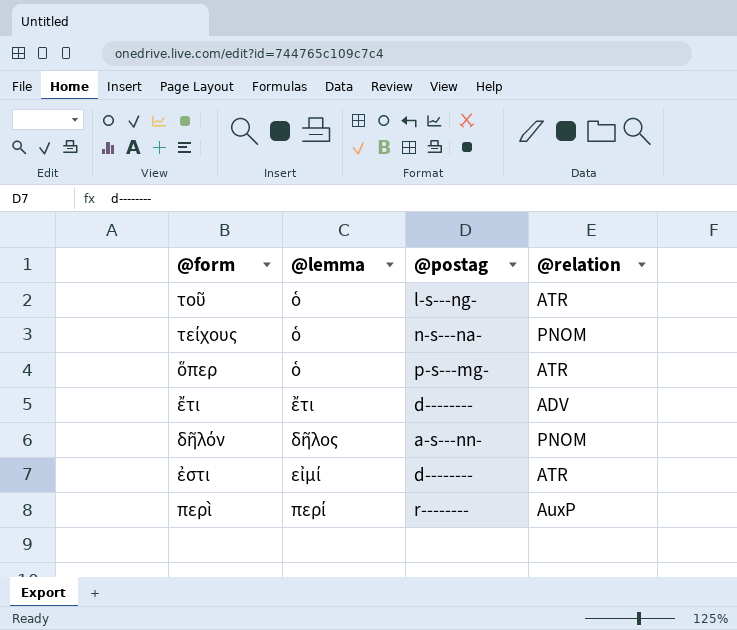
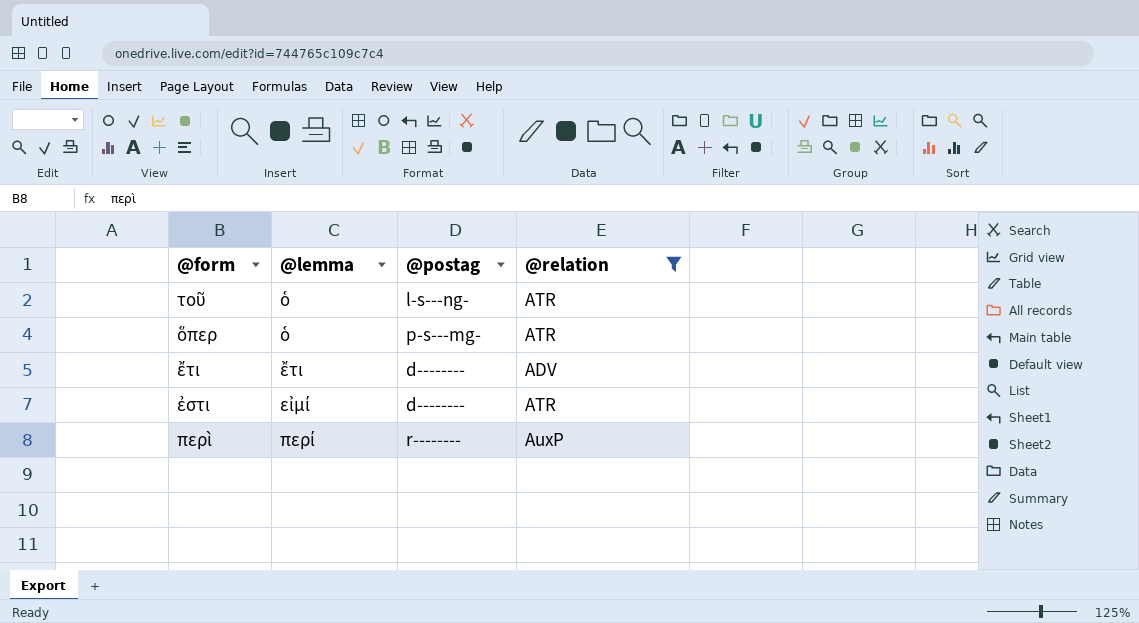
filter: none -> @relation != PNOM

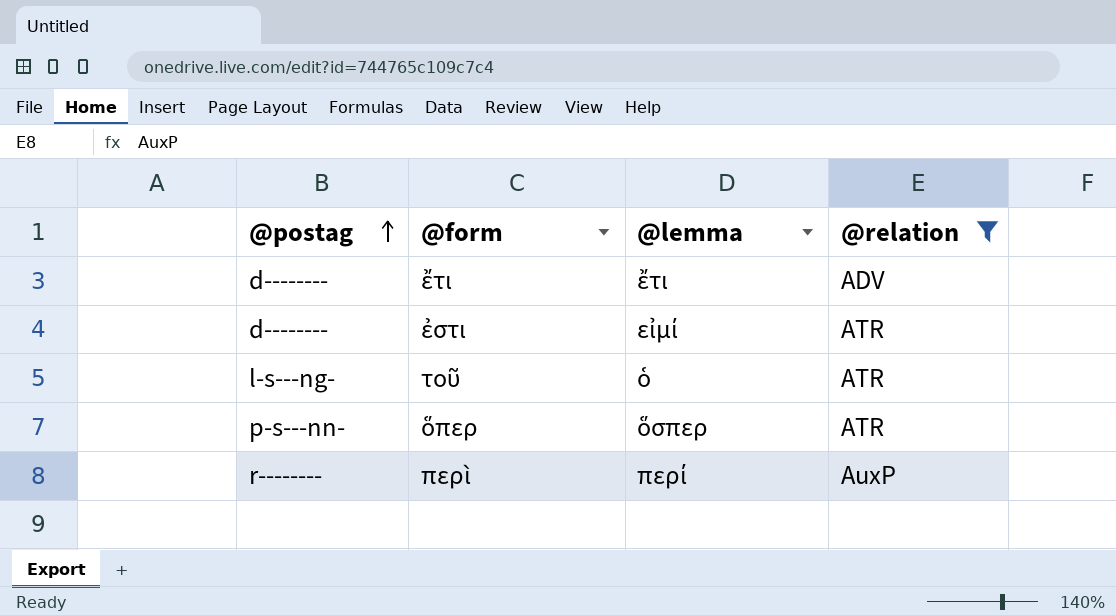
row order: none -> @postag ascending
column @postag | position: 3 -> 1
ὅπερ | @postag: p-s---mg- -> p-s---nn-
ὅπερ | @lemma: ὁ -> ὅσπερ

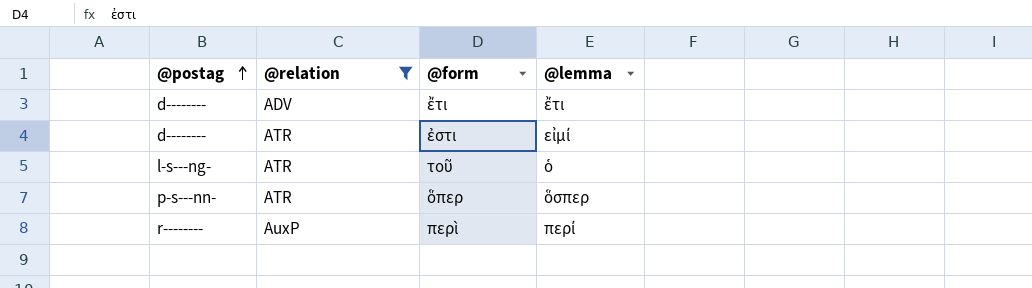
column @relation | position: 4 -> 2

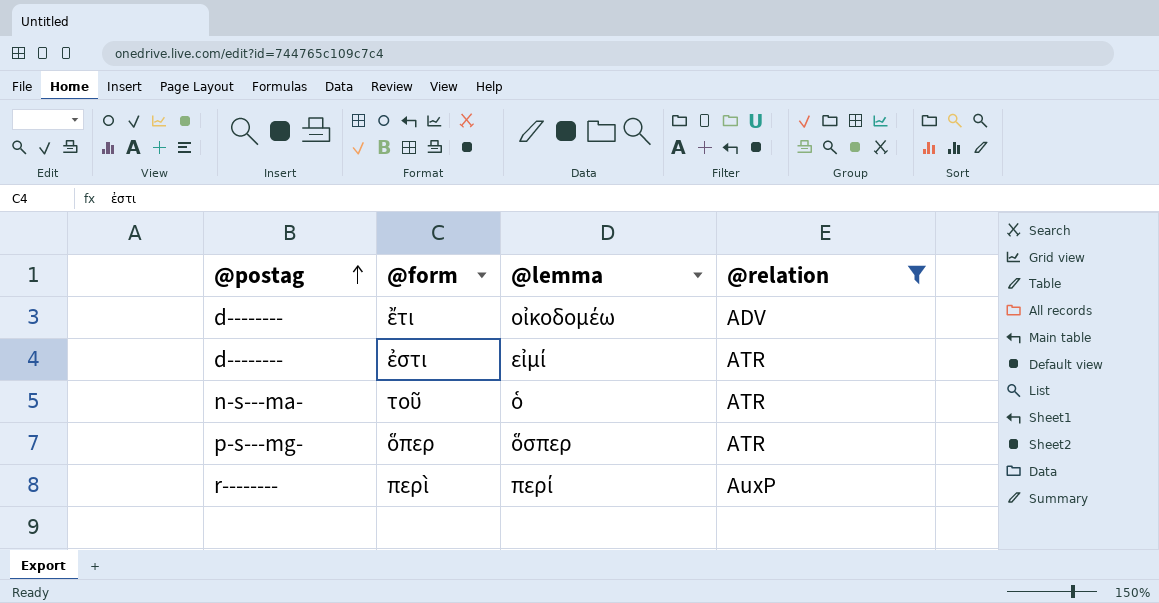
column @relation | position: 2 -> 4
ἔτι | @lemma: ἔτι -> οἰκοδομέω
τοῦ | @postag: l-s---ng- -> n-s---ma-
ὅπερ | @postag: p-s---nn- -> p-s---mg-

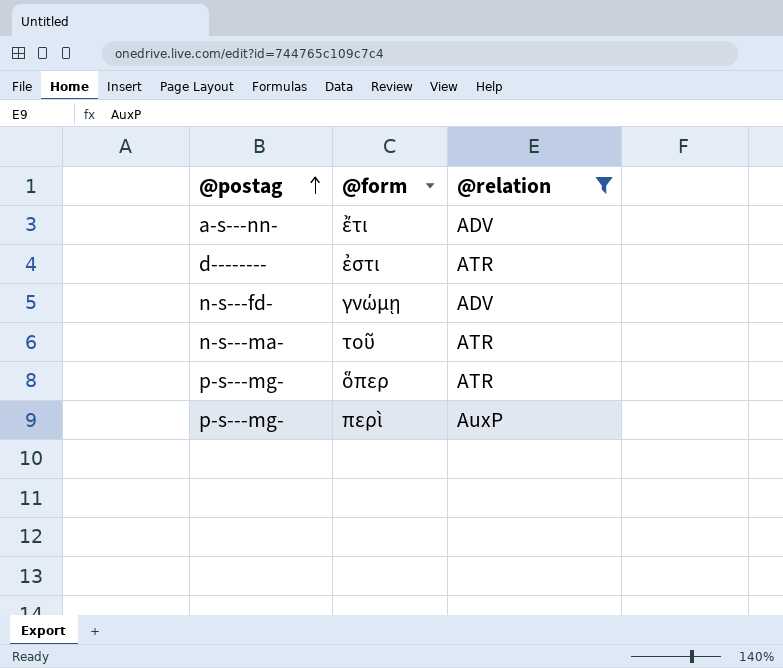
column @lemma | position: 3 -> none
ἔτι | @postag: d-------- -> a-s---nn-
row γνώμῃ: none -> n-s---fd- | ADV
περὶ | @postag: r-------- -> p-s---mg-

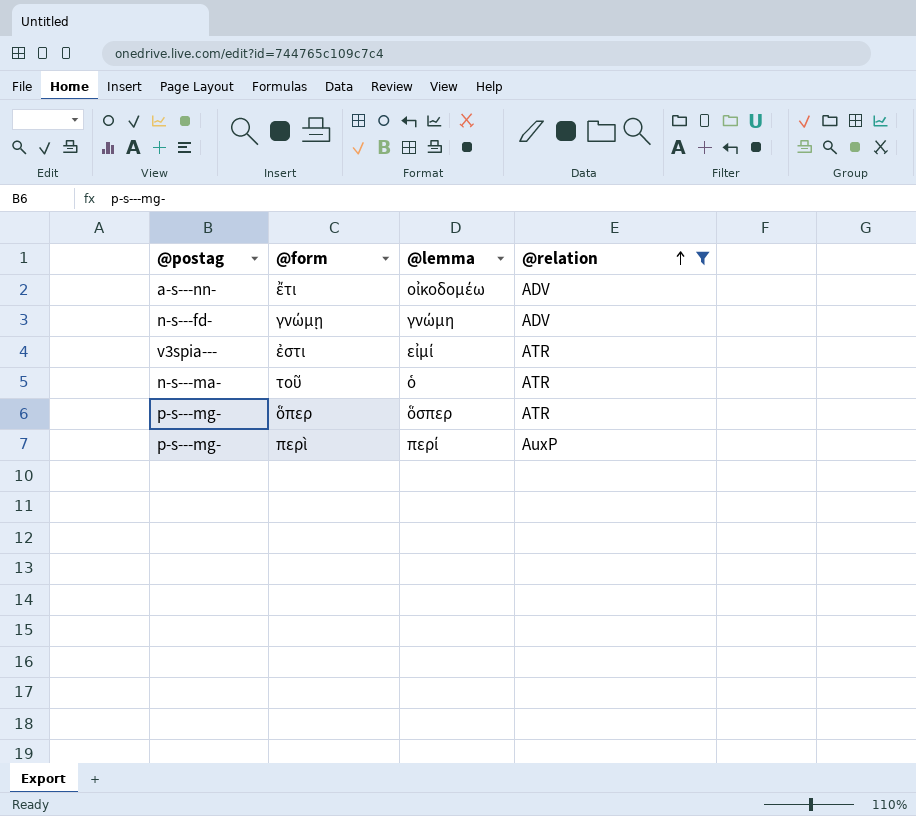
row order: @postag ascending -> @relation ascending
column @lemma | position: none -> 3
ἐστι | @postag: d-------- -> v3spia---

